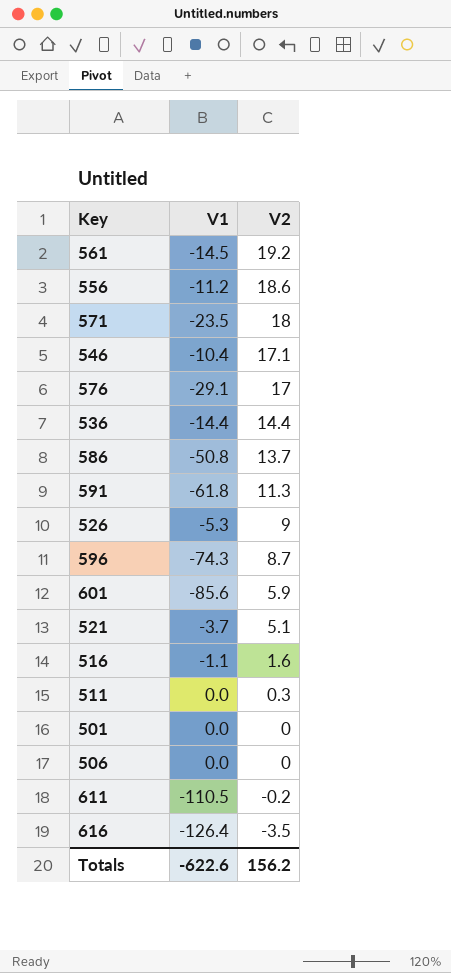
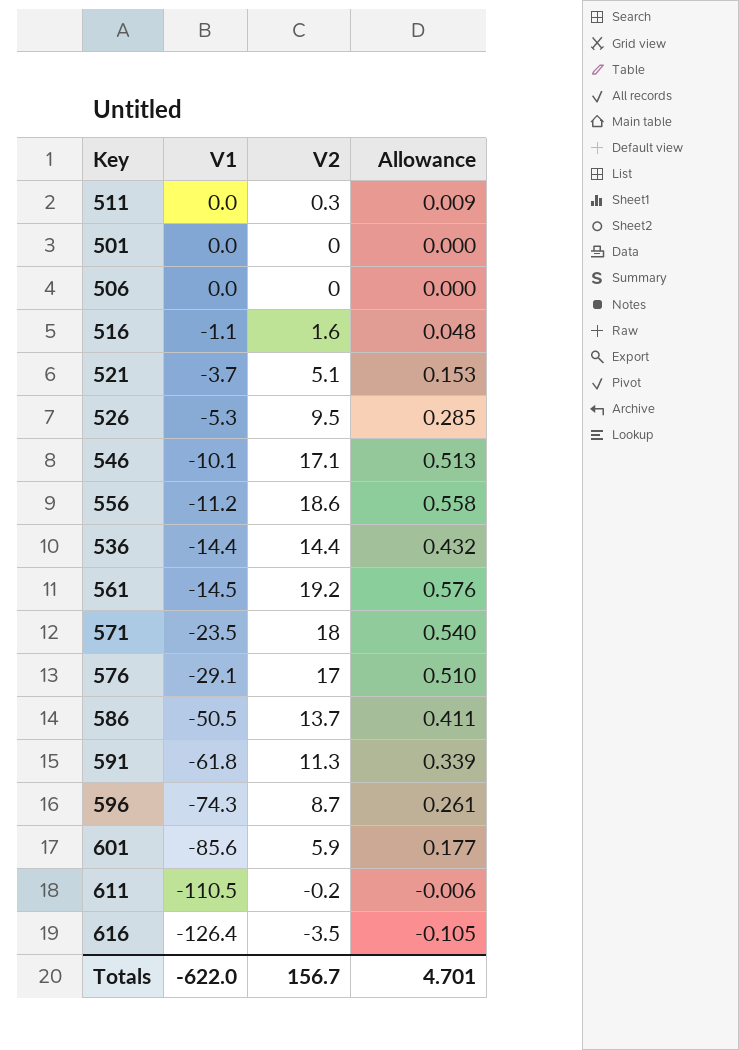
row order: V2 descending -> V1 descending
column Allowance | formula: none -> [V2] * 0.03
526 | V2: 9 -> 9.5
546 | V1: -10.4 -> -10.1
586 | V1: -50.8 -> -50.5
Totals | V1: -622.6 -> -622.0
Totals | V2: 156.2 -> 156.7

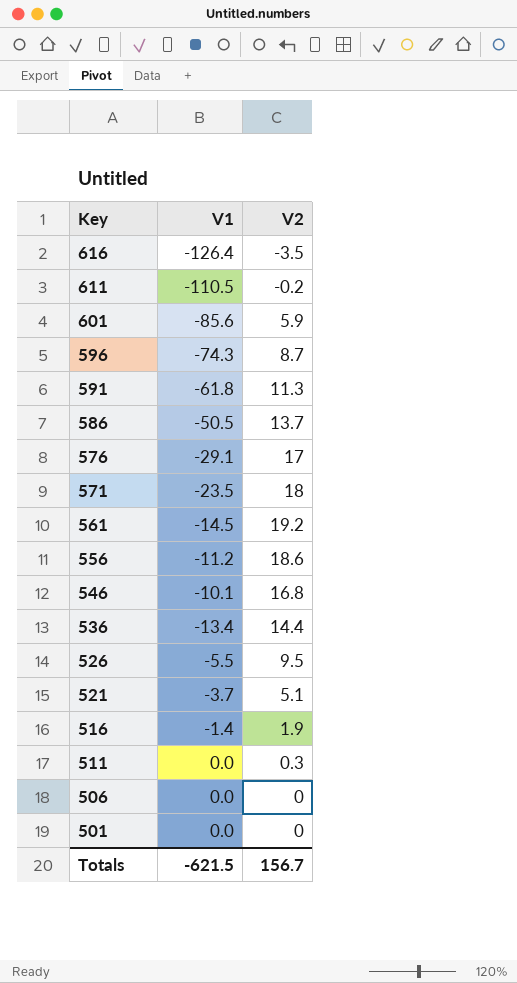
row order: V1 descending -> Key descending
column Allowance | formula: [V2] * 0.03 -> none
546 | V2: 17.1 -> 16.8
536 | V1: -14.4 -> -13.4
526 | V1: -5.3 -> -5.5
516 | V1: -1.1 -> -1.4
516 | V2: 1.6 -> 1.9
Totals | V1: -622.0 -> -621.5

